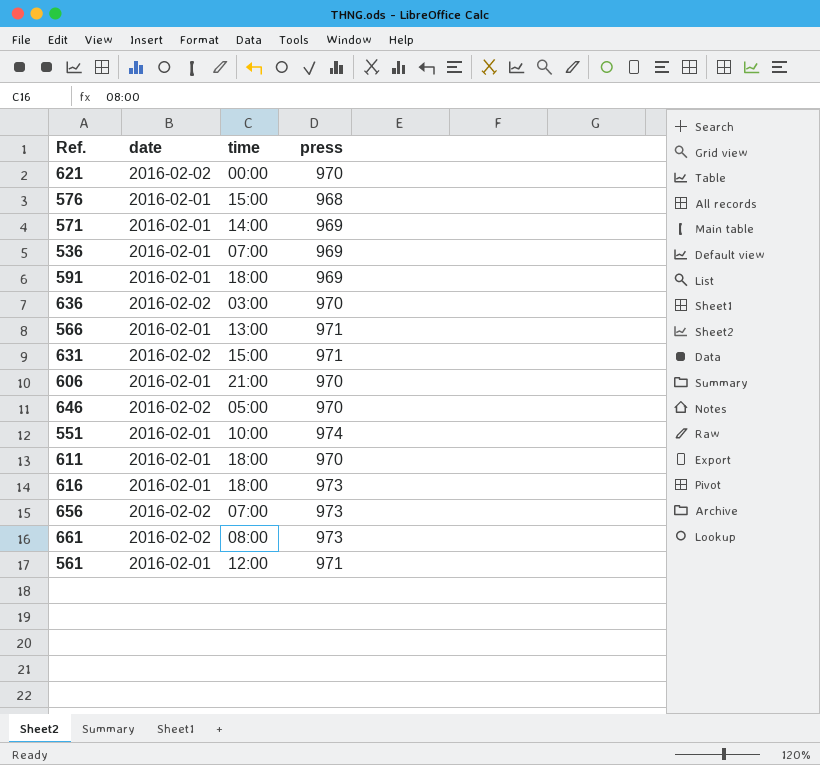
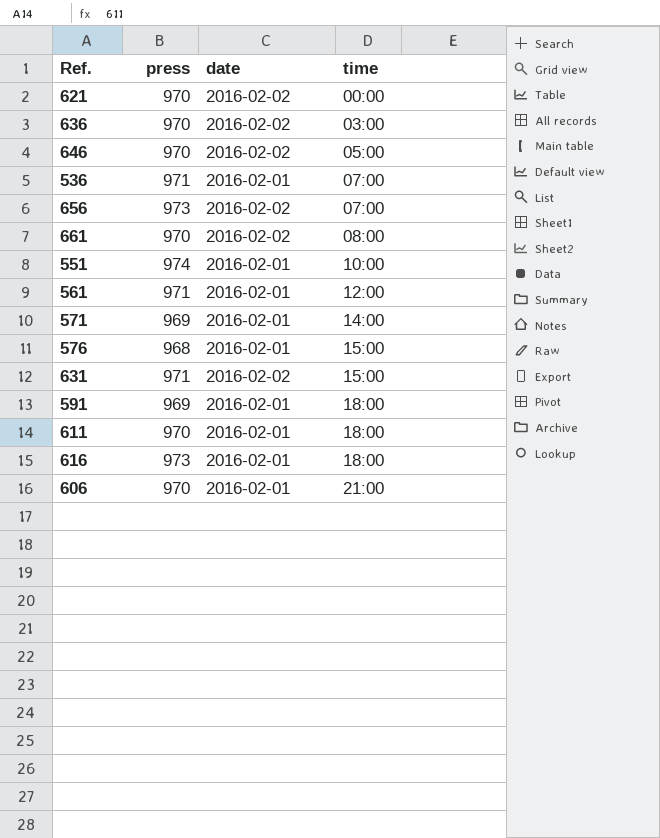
row order: none -> time ascending
column press | position: 4 -> 2
row 566: 2016-02-01 | 13:00 | 971 -> none
536 | press: 969 -> 971
661 | press: 973 -> 970

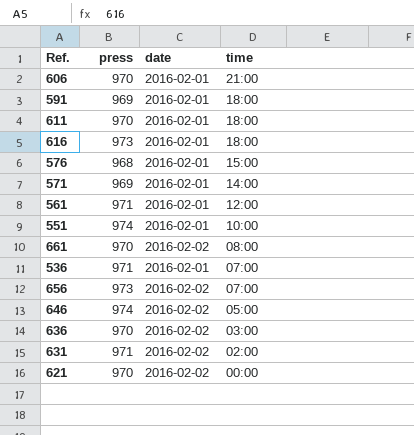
row order: time ascending -> time descending
646 | press: 970 -> 974
631 | time: 15:00 -> 02:00

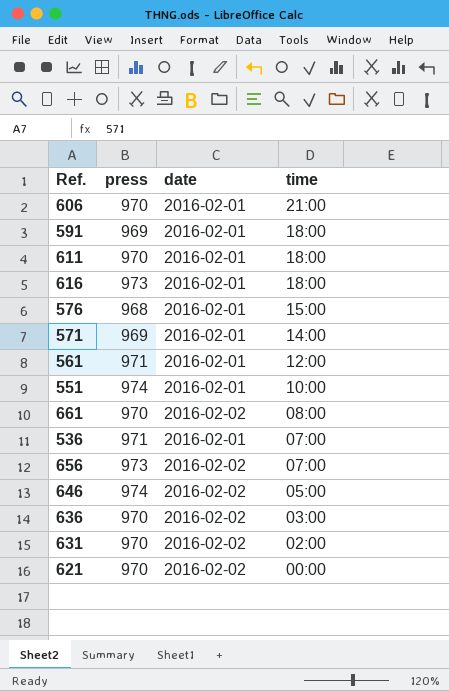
631 | press: 971 -> 970

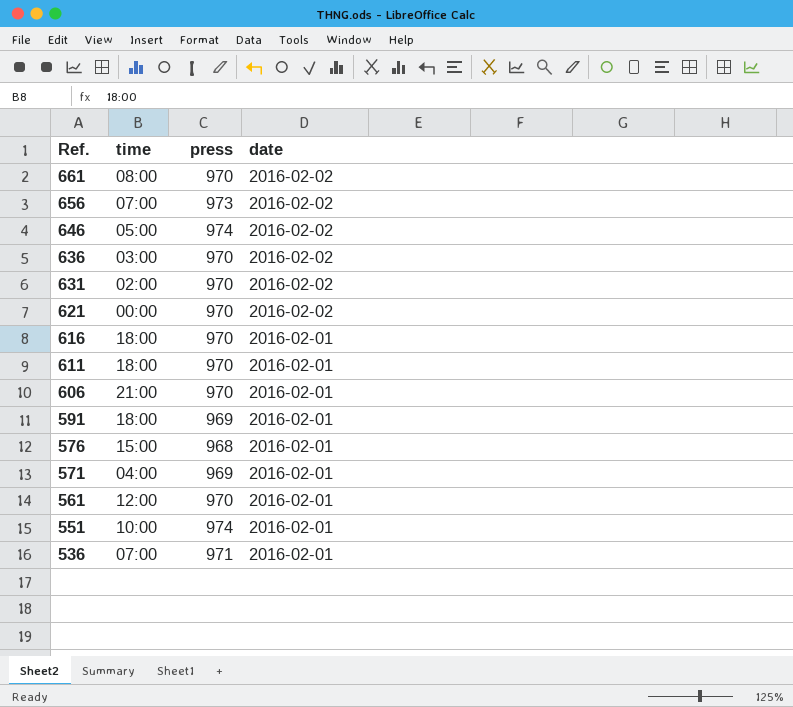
row order: time descending -> Ref. descending
column time | position: 4 -> 2
616 | press: 973 -> 970
571 | time: 14:00 -> 04:00
561 | press: 971 -> 970

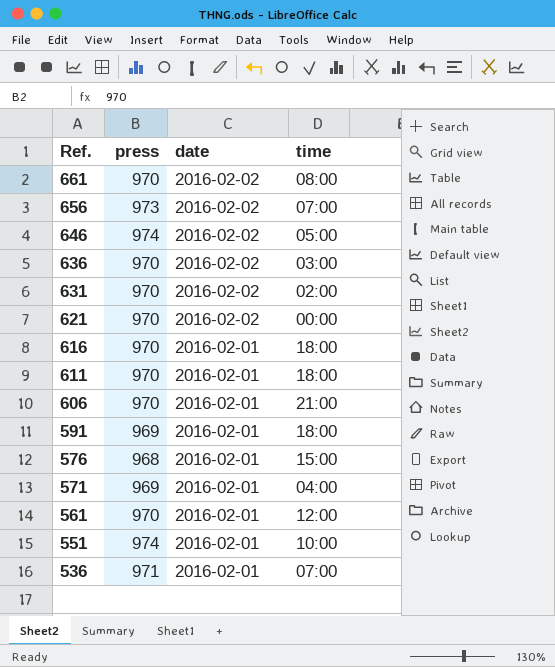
column time | position: 2 -> 4

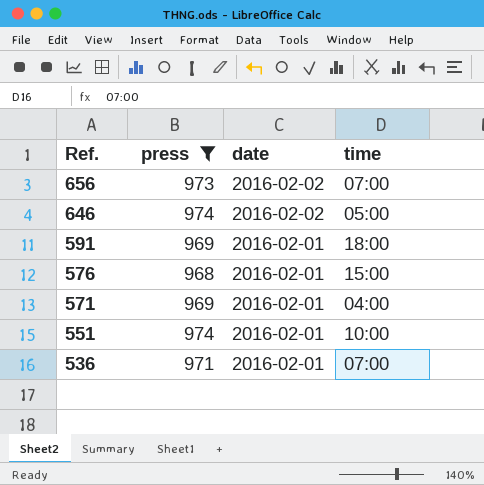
filter: none -> press != 970

